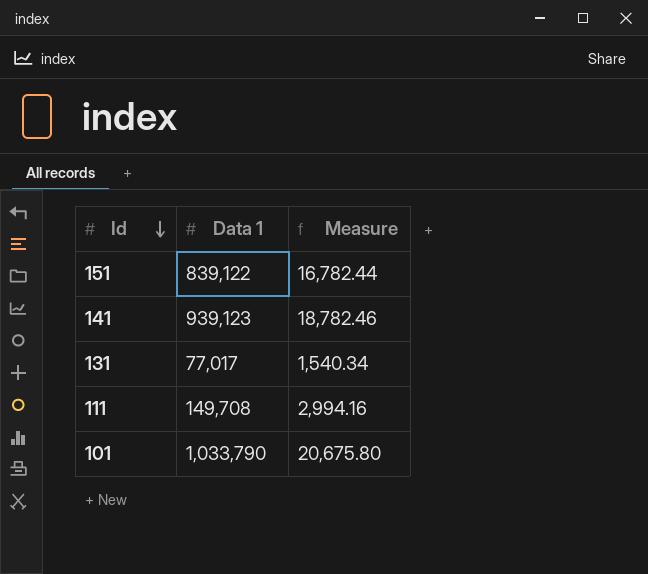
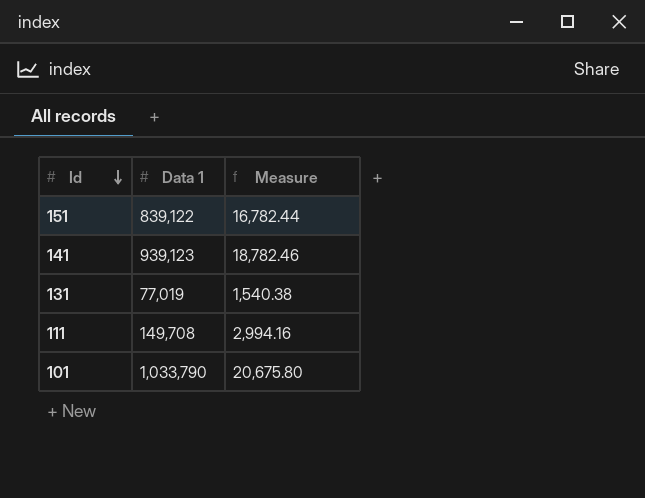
131 | Data 1: 77,017 -> 77,019
131 | Measure: 1,540.34 -> 1,540.38

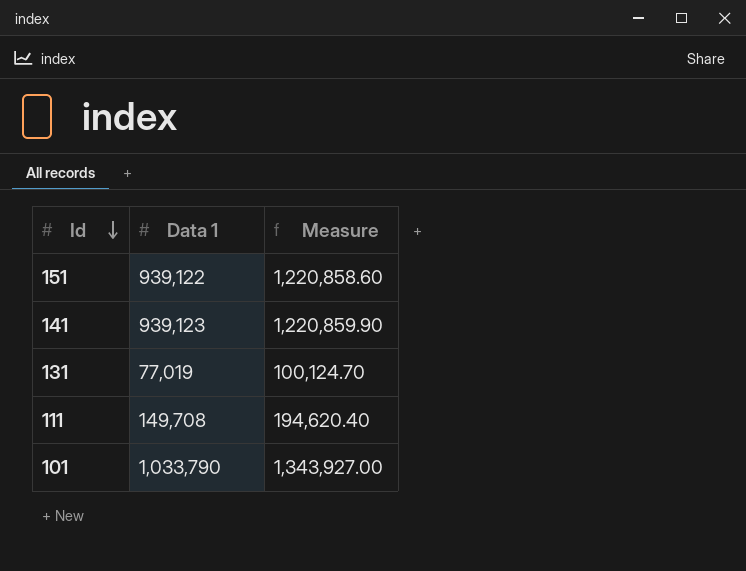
column Measure | formula: [Data 1] * 0.02 -> [Data 1] * 1.3
151 | Data 1: 839,122 -> 939,122

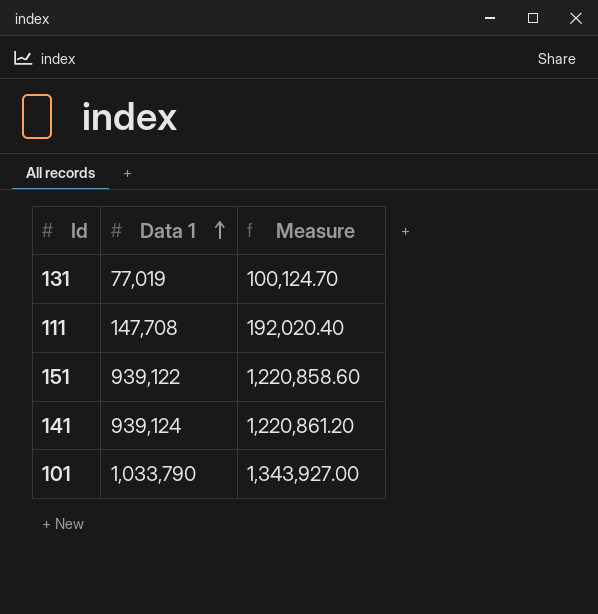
row order: Id descending -> Data 1 ascending
111 | Data 1: 149,708 -> 147,708
111 | Measure: 194,620.40 -> 192,020.40
141 | Data 1: 939,123 -> 939,124
141 | Measure: 1,220,859.90 -> 1,220,861.20

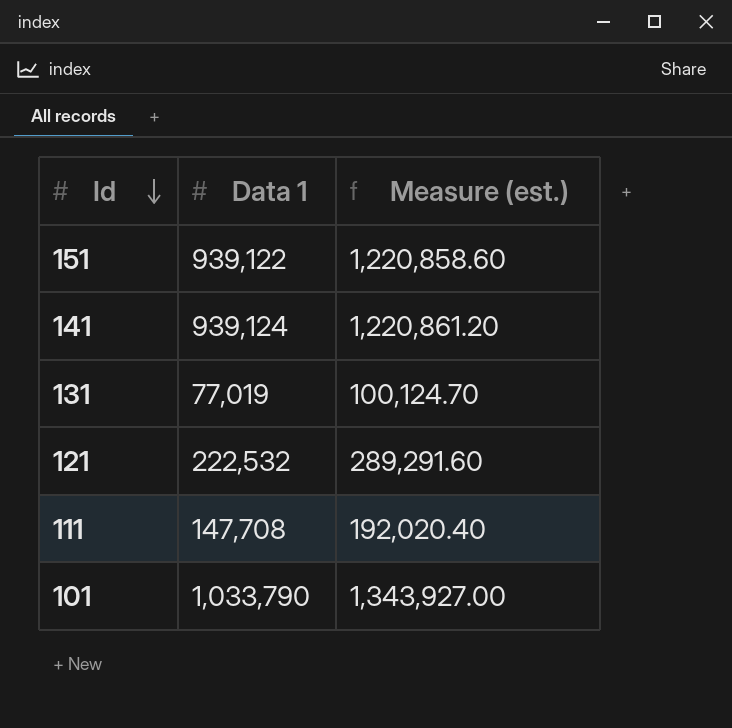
row order: Data 1 ascending -> Id descending
column name: Measure -> Measure (est.)
row 121: none -> 222,532 | 289,291.60

